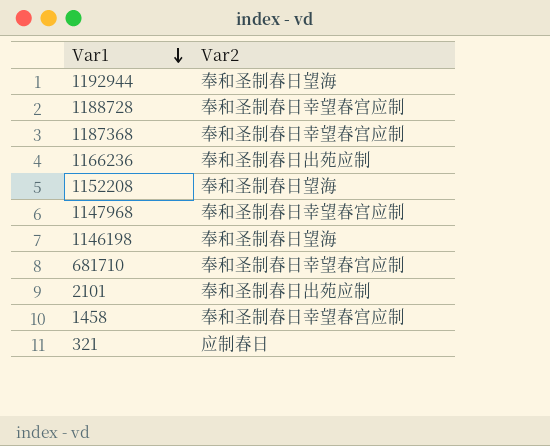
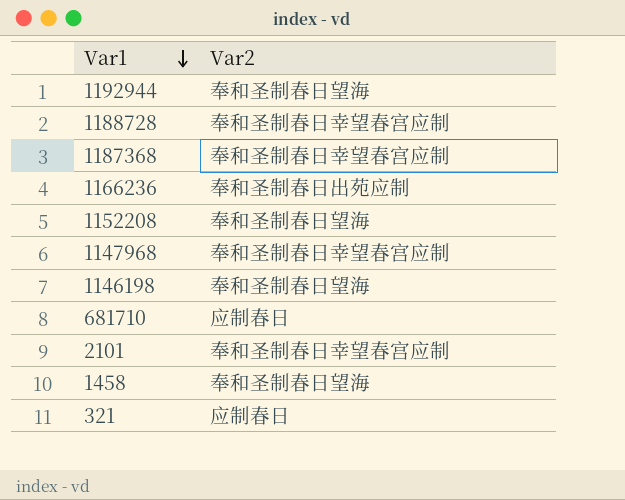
681710 | Var2: 奉和圣制春日幸望春宫应制 -> 应制春日
2101 | Var2: 奉和圣制春日出苑应制 -> 奉和圣制春日幸望春宫应制
1458 | Var2: 奉和圣制春日幸望春宫应制 -> 奉和圣制春日望海

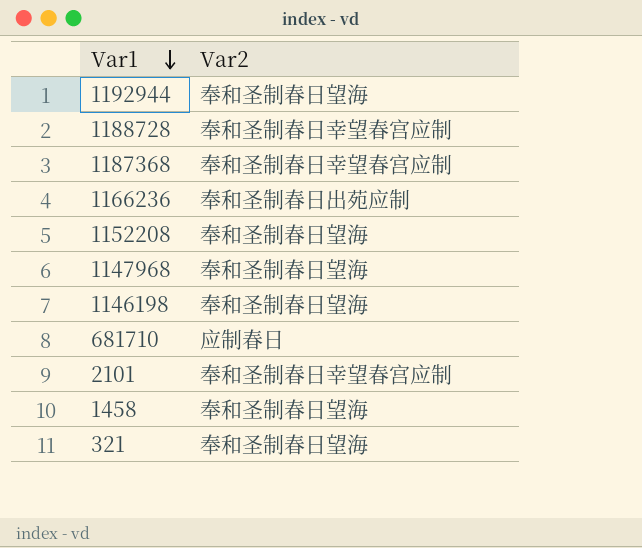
1147968 | Var2: 奉和圣制春日幸望春宫应制 -> 奉和圣制春日望海
321 | Var2: 应制春日 -> 奉和圣制春日望海

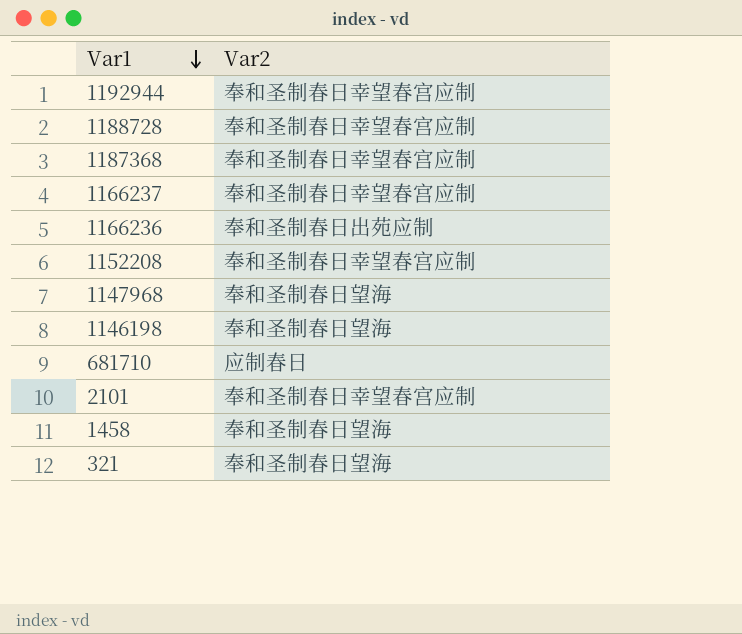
1192944 | Var2: 奉和圣制春日望海 -> 奉和圣制春日幸望春宫应制
row 1166237: none -> 奉和圣制春日幸望春宫应制
1152208 | Var2: 奉和圣制春日望海 -> 奉和圣制春日幸望春宫应制

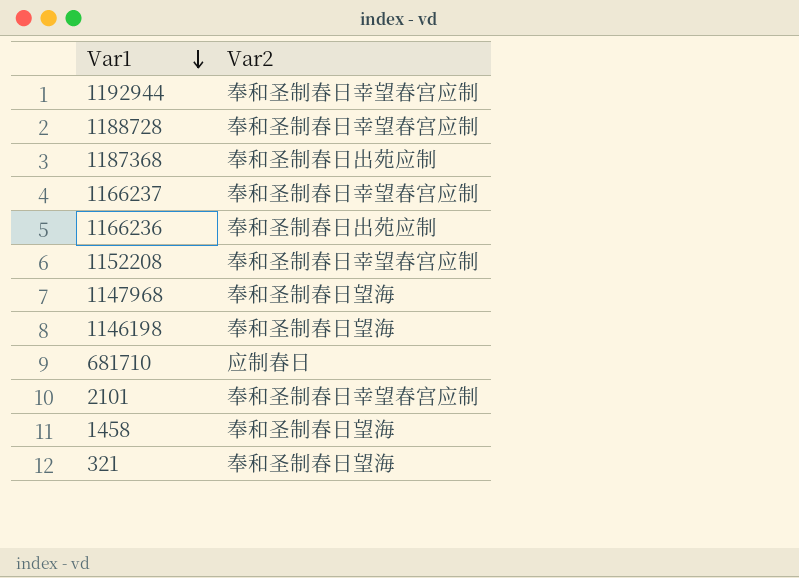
1187368 | Var2: 奉和圣制春日幸望春宫应制 -> 奉和圣制春日出苑应制

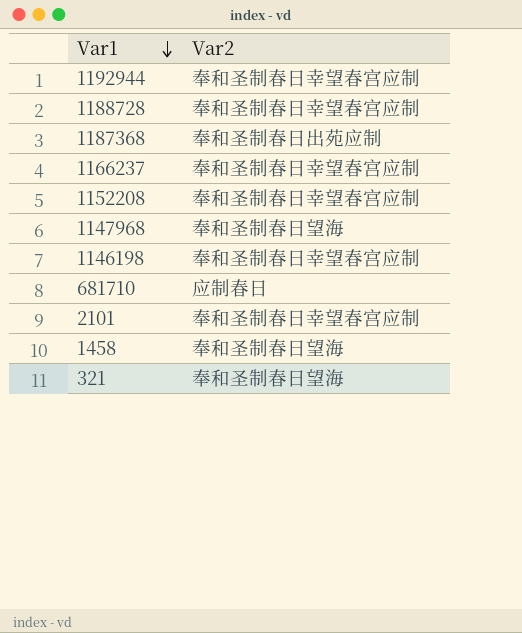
row 1166236: 奉和圣制春日出苑应制 -> none
1146198 | Var2: 奉和圣制春日望海 -> 奉和圣制春日幸望春宫应制

